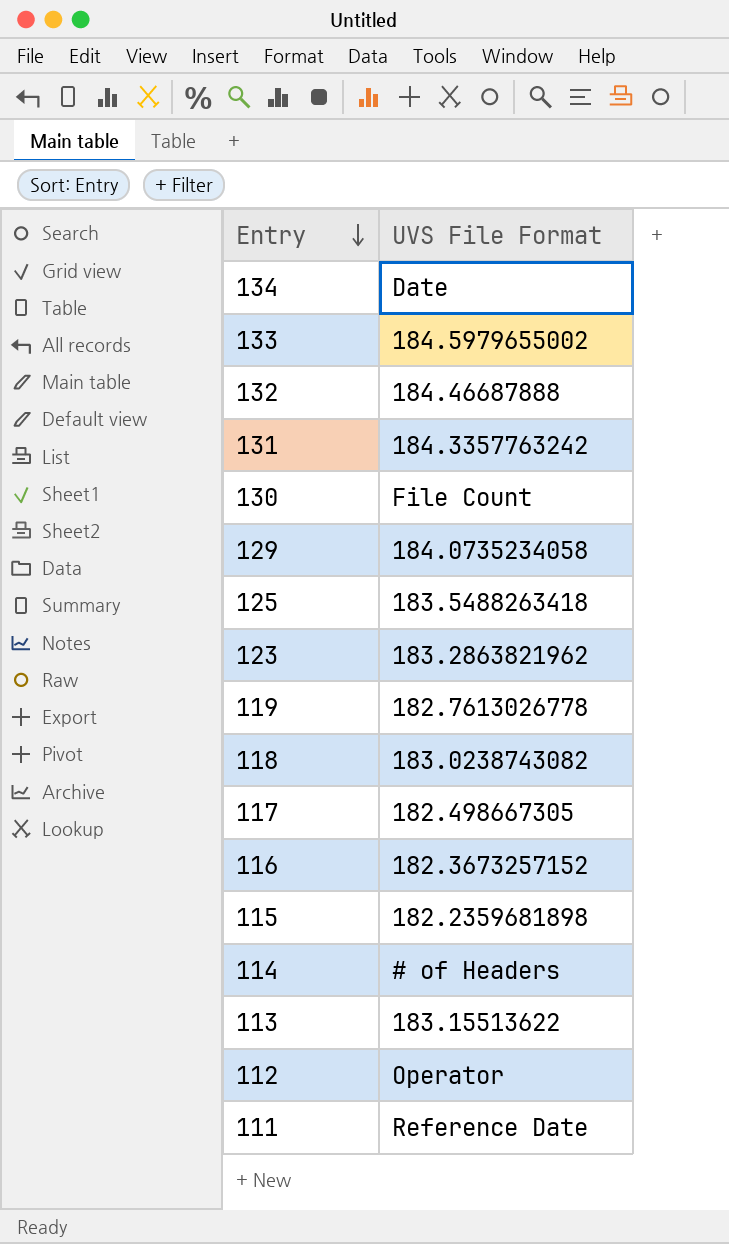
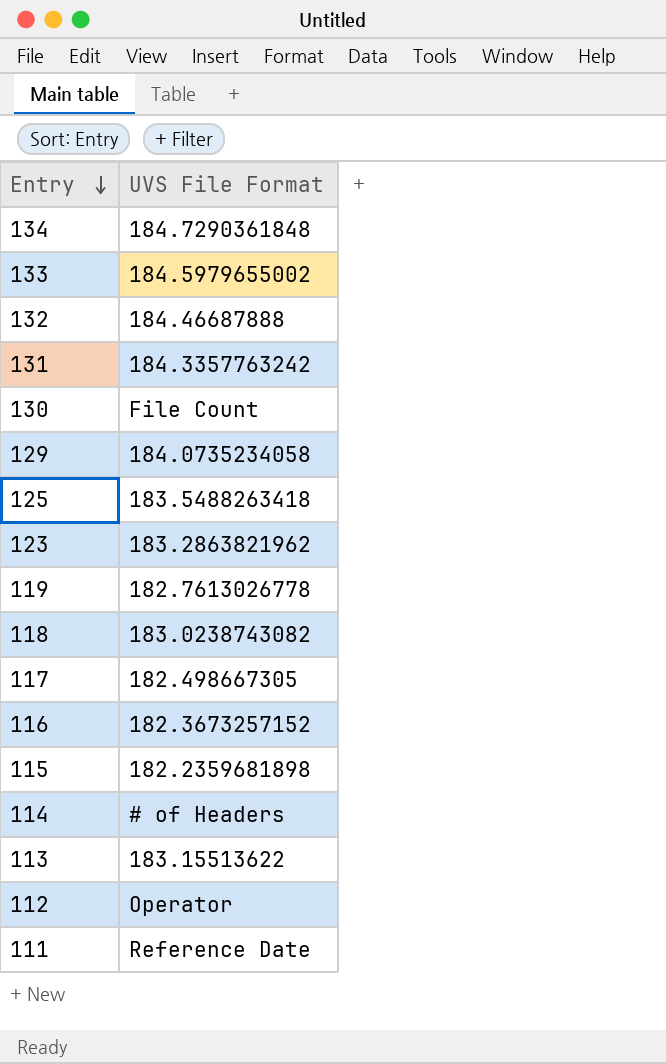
134 | UVS File Format: Date -> 184.7290361848

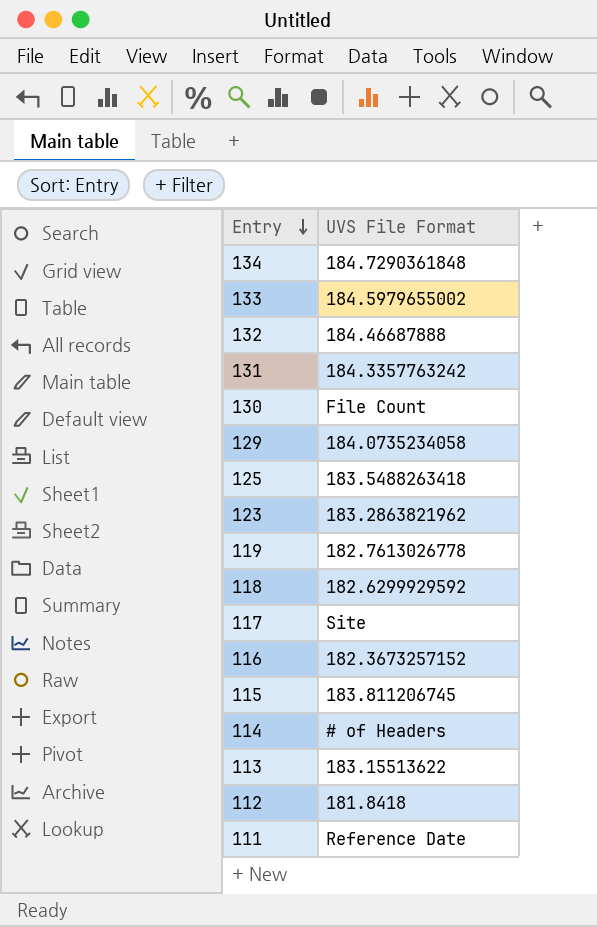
118 | UVS File Format: 183.0238743082 -> 182.6299929592
117 | UVS File Format: 182.498667305 -> Site
115 | UVS File Format: 182.2359681898 -> 183.811206745
112 | UVS File Format: Operator -> 181.8418

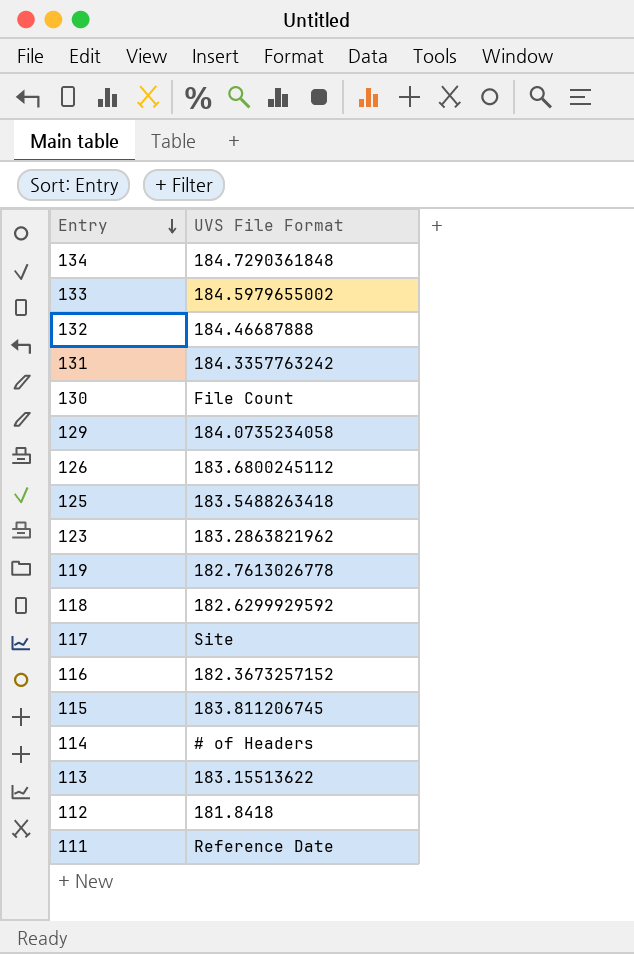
row 126: none -> 183.6800245112

